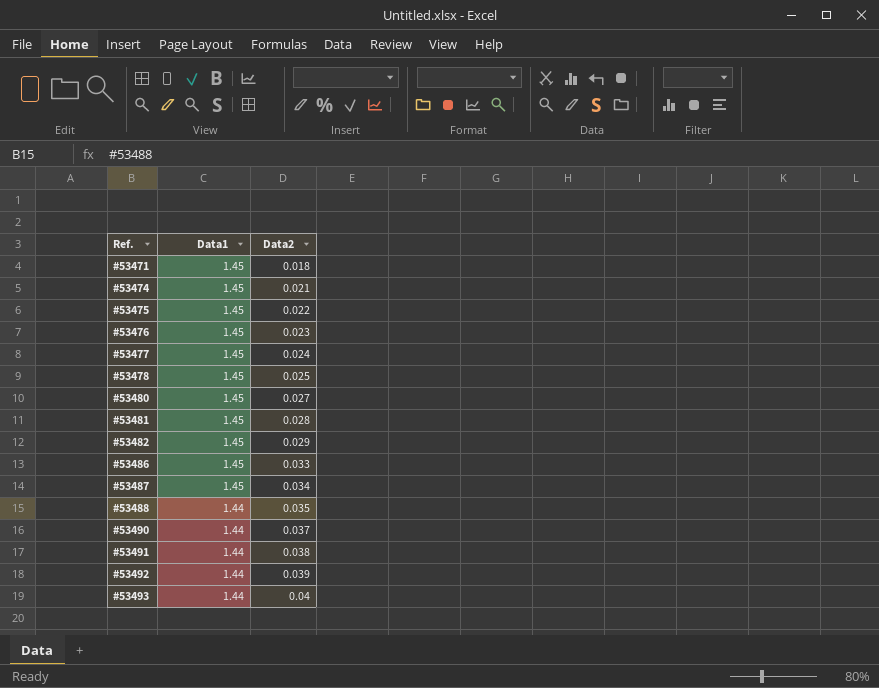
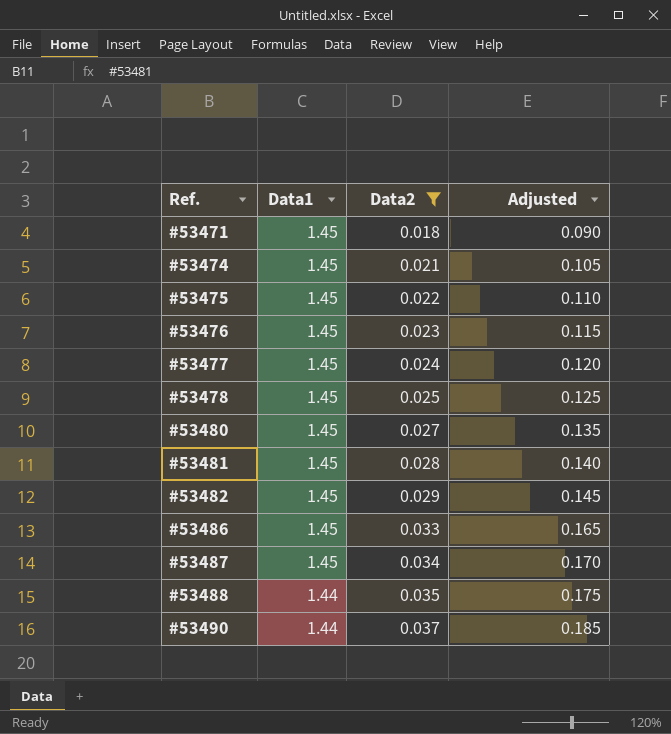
filter: none -> Data2 <= 0.037
column Adjusted | formula: none -> [Data2] * 5

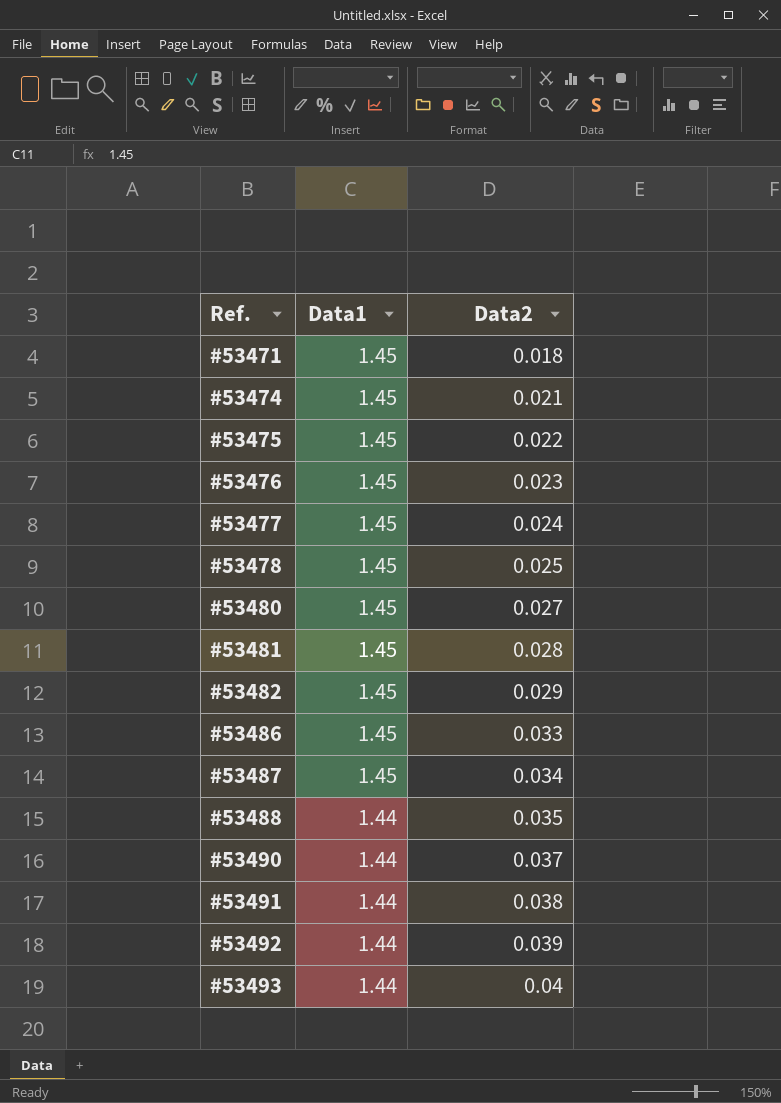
filter: Data2 <= 0.037 -> none
column Adjusted | formula: [Data2] * 5 -> none

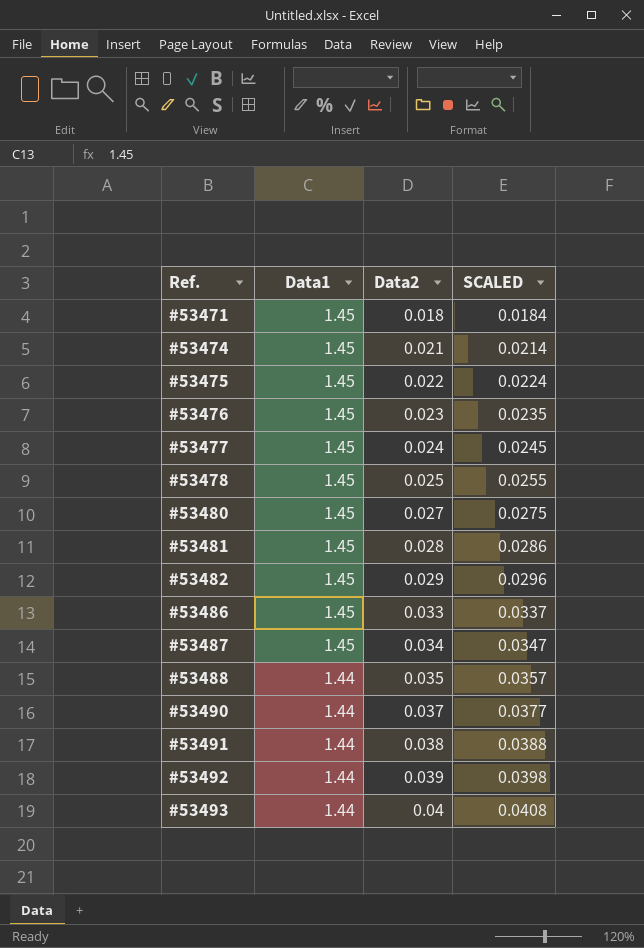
column SCALED | formula: none -> [Data2] * 1.02

